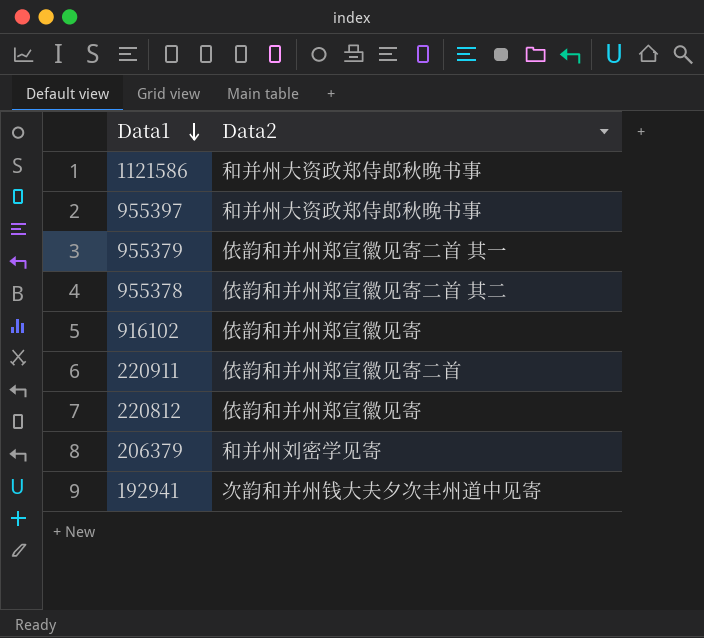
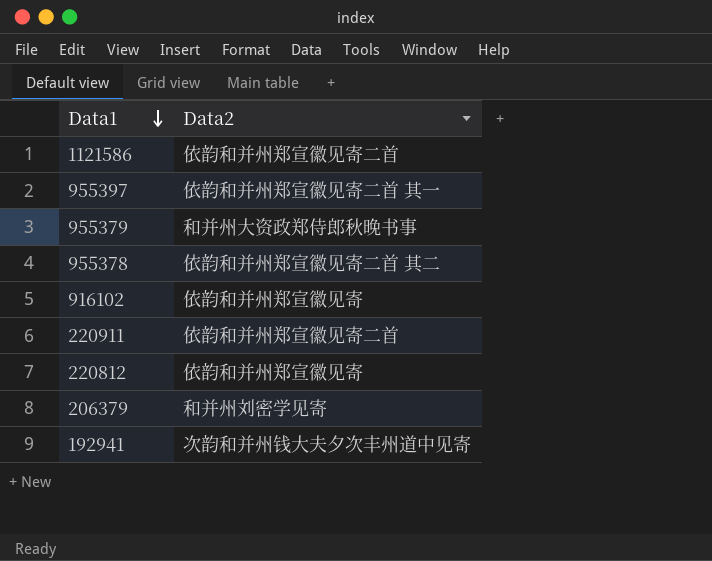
1121586 | Data2: 和并州大资政郑侍郎秋晚书事 -> 依韵和并州郑宣徽见寄二首
955397 | Data2: 和并州大资政郑侍郎秋晚书事 -> 依韵和并州郑宣徽见寄二首 其一
955379 | Data2: 依韵和并州郑宣徽见寄二首 其一 -> 和并州大资政郑侍郎秋晚书事

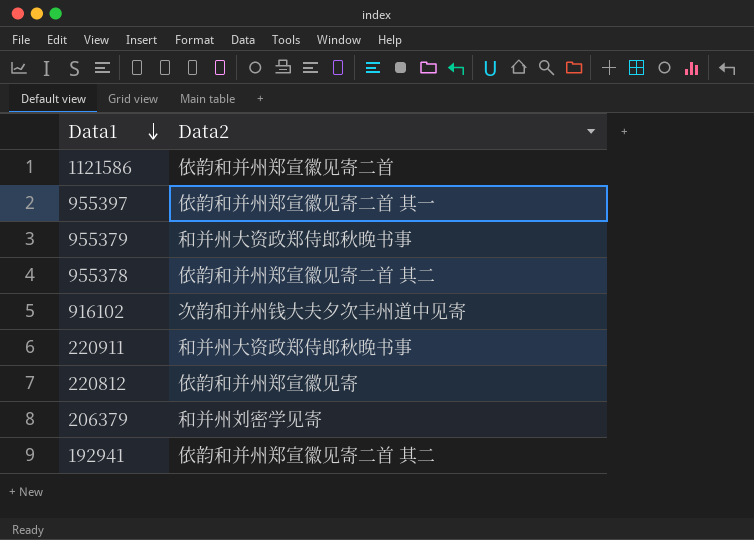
916102 | Data2: 依韵和并州郑宣徽见寄 -> 次韵和并州钱大夫夕次丰州道中见寄
220911 | Data2: 依韵和并州郑宣徽见寄二首 -> 和并州大资政郑侍郎秋晚书事
192941 | Data2: 次韵和并州钱大夫夕次丰州道中见寄 -> 依韵和并州郑宣徽见寄二首 其二

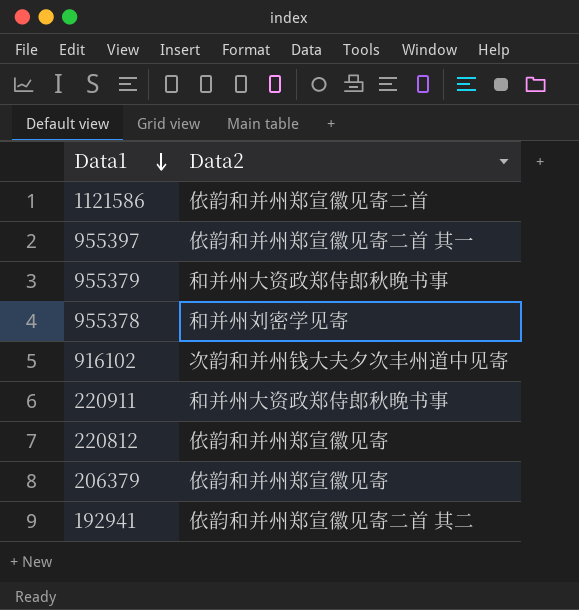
955378 | Data2: 依韵和并州郑宣徽见寄二首 其二 -> 和并州刘密学见寄
206379 | Data2: 和并州刘密学见寄 -> 依韵和并州郑宣徽见寄

